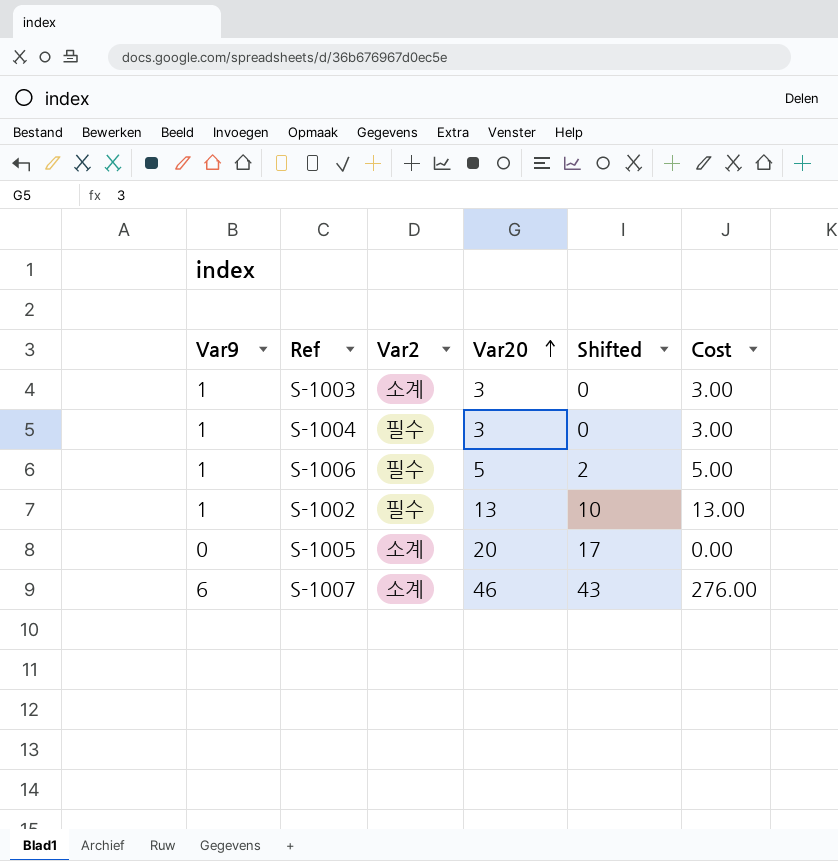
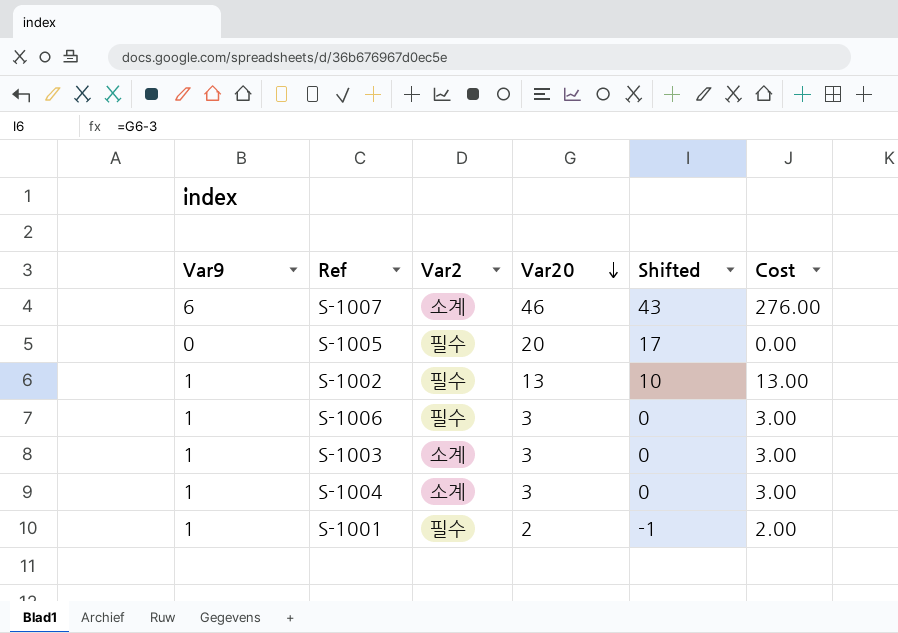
row order: Var20 ascending -> Var20 descending
S-1005 | Var2: 소계 -> 필수
S-1006 | Var20: 5 -> 3
S-1006 | Shifted: 2 -> 0
S-1006 | Cost: 5.00 -> 3.00
S-1004 | Var2: 필수 -> 소계
row S-1001: none -> 1 | 필수 | 2 | -1 | 2.00

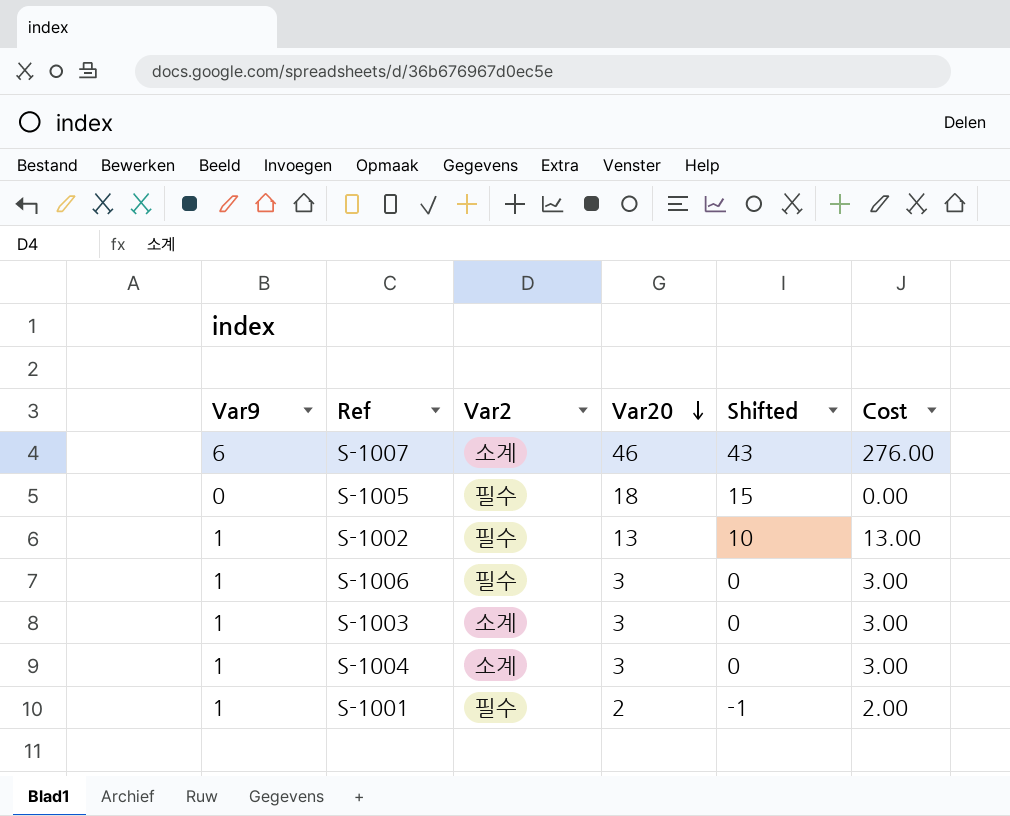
S-1005 | Var20: 20 -> 18
S-1005 | Shifted: 17 -> 15

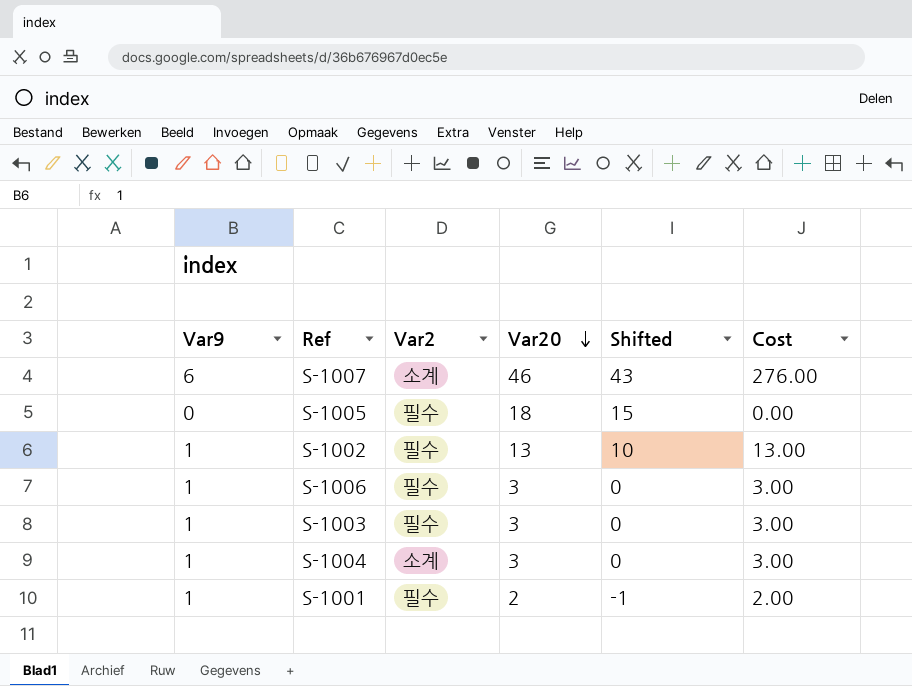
S-1003 | Var2: 소계 -> 필수

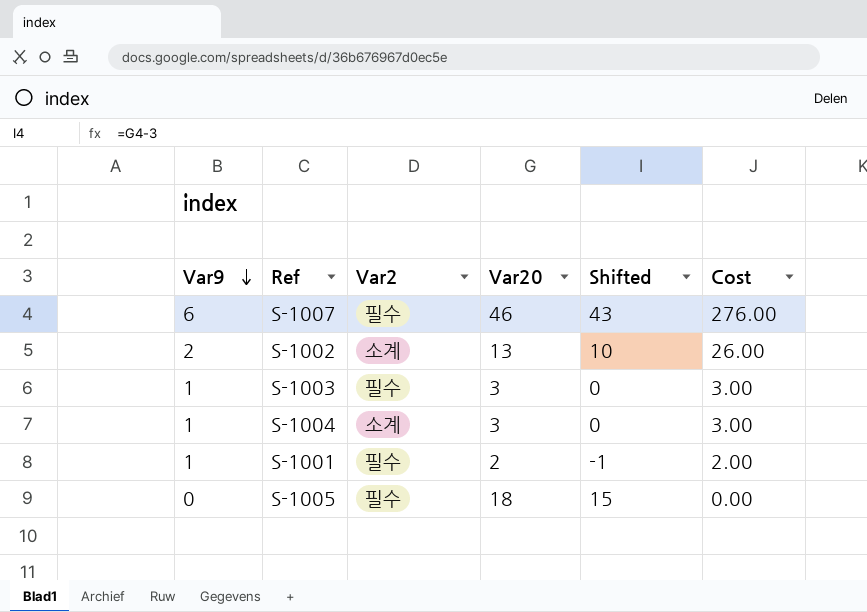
row order: Var20 descending -> Var9 descending
row S-1006: 1 | 필수 | 3 | 0 | 3.00 -> none
S-1007 | Var2: 소계 -> 필수
S-1002 | Var9: 1 -> 2
S-1002 | Var2: 필수 -> 소계
S-1002 | Cost: 13.00 -> 26.00

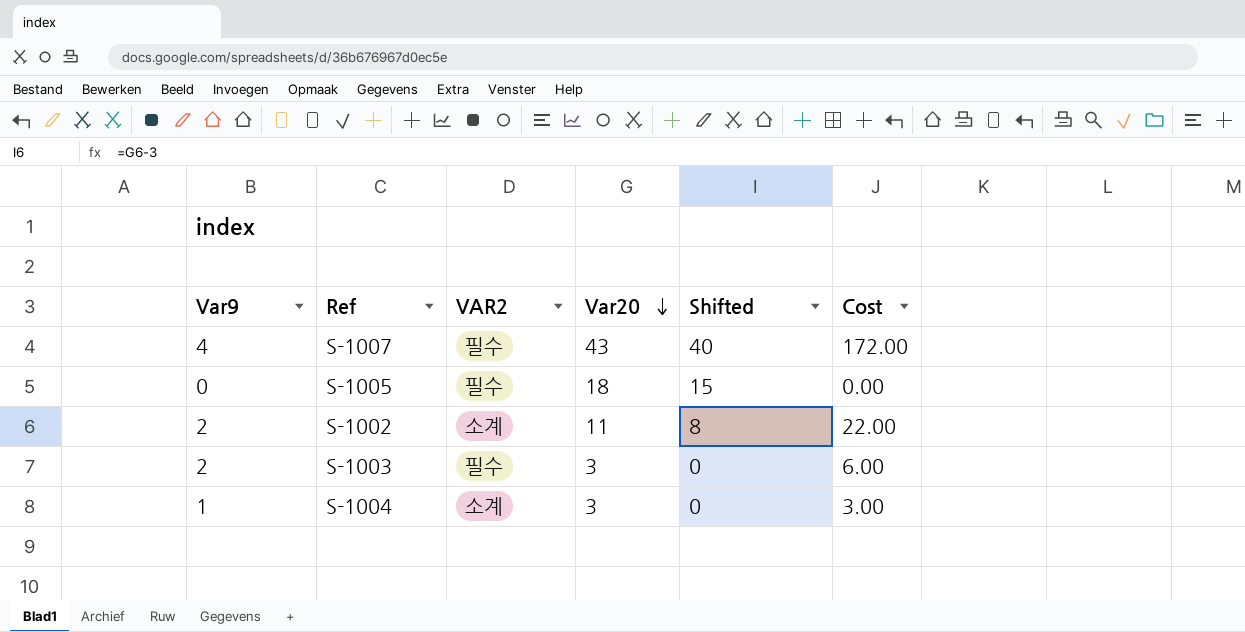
row order: Var9 descending -> Var20 descending
column name: Var2 -> VAR2
row S-1001: 1 | 필수 | 2 | -1 | 2.00 -> none
S-1007 | Var9: 6 -> 4
S-1007 | Var20: 46 -> 43
S-1007 | Shifted: 43 -> 40
S-1007 | Cost: 276.00 -> 172.00
S-1002 | Var20: 13 -> 11
S-1002 | Shifted: 10 -> 8
S-1002 | Cost: 26.00 -> 22.00
S-1003 | Var9: 1 -> 2
S-1003 | Cost: 3.00 -> 6.00

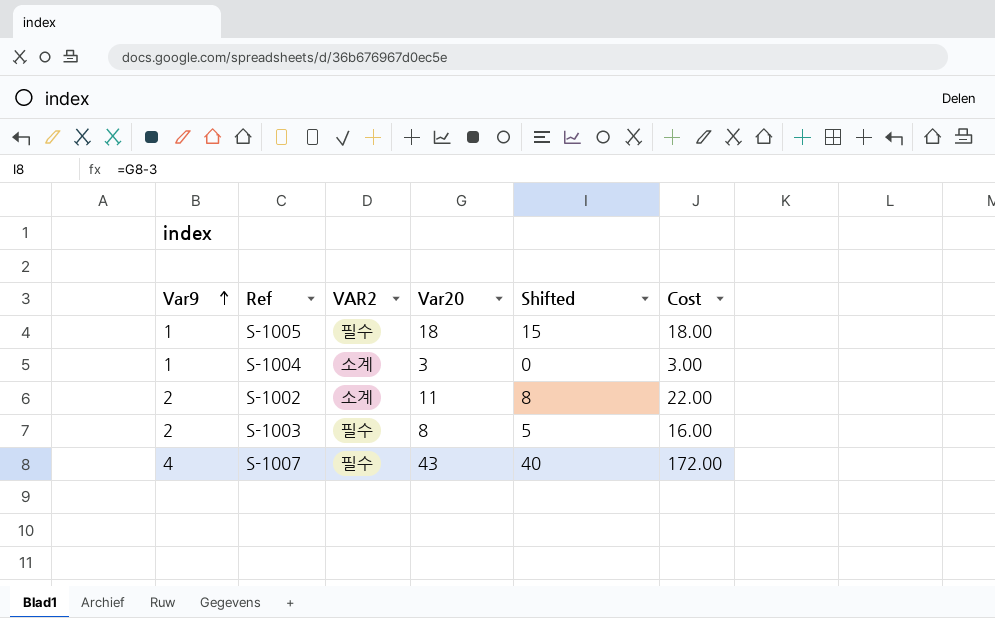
row order: Var20 descending -> Var9 ascending
S-1005 | Var9: 0 -> 1
S-1005 | Cost: 0.00 -> 18.00
S-1003 | Var20: 3 -> 8
S-1003 | Shifted: 0 -> 5
S-1003 | Cost: 6.00 -> 16.00

